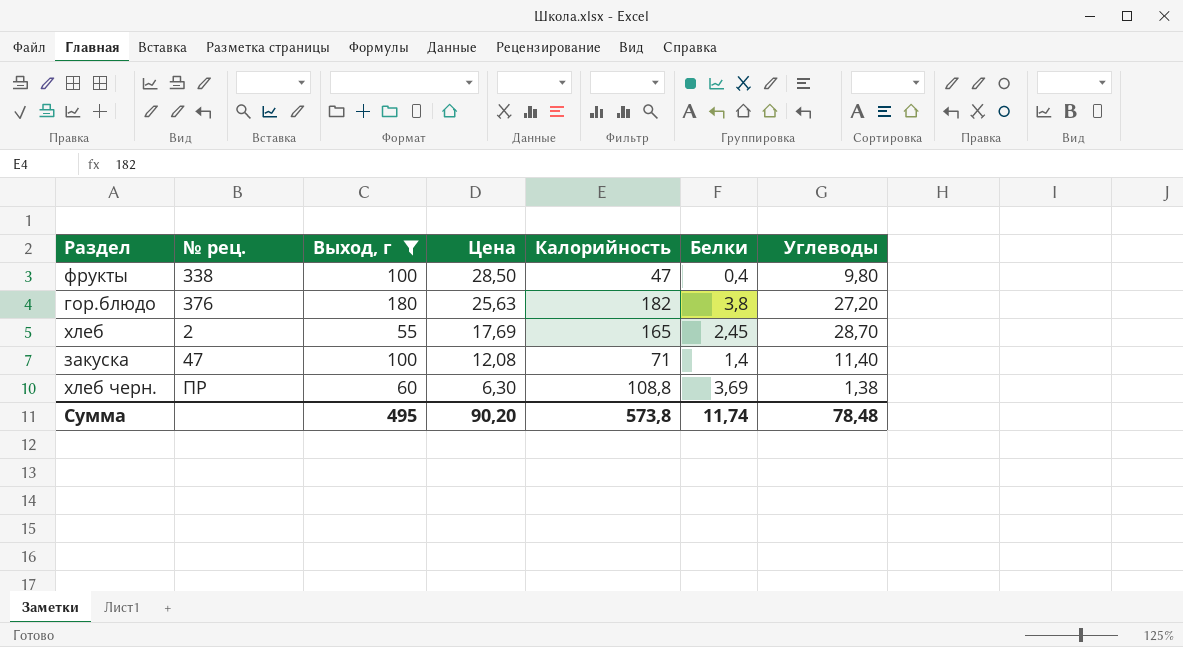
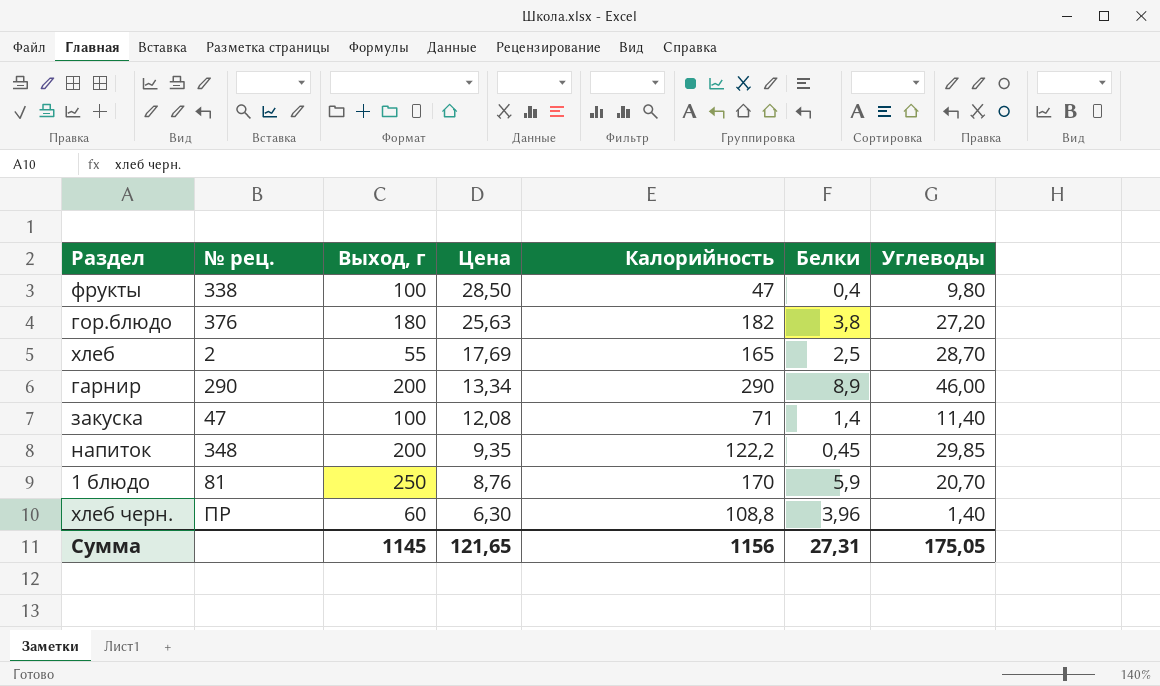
filter: Выход, г <= 180 -> none
хлеб | Белки: 2,45 -> 2,5
хлеб черн. | Белки: 3,69 -> 3,96
хлеб черн. | Углеводы: 1,38 -> 1,40
Сумма | Выход, г: 495 -> 1145
Сумма | Цена: 90,20 -> 121,65
Сумма | Калорийность: 573,8 -> 1156
Сумма | Белки: 11,74 -> 27,31
Сумма | Углеводы: 78,48 -> 175,05

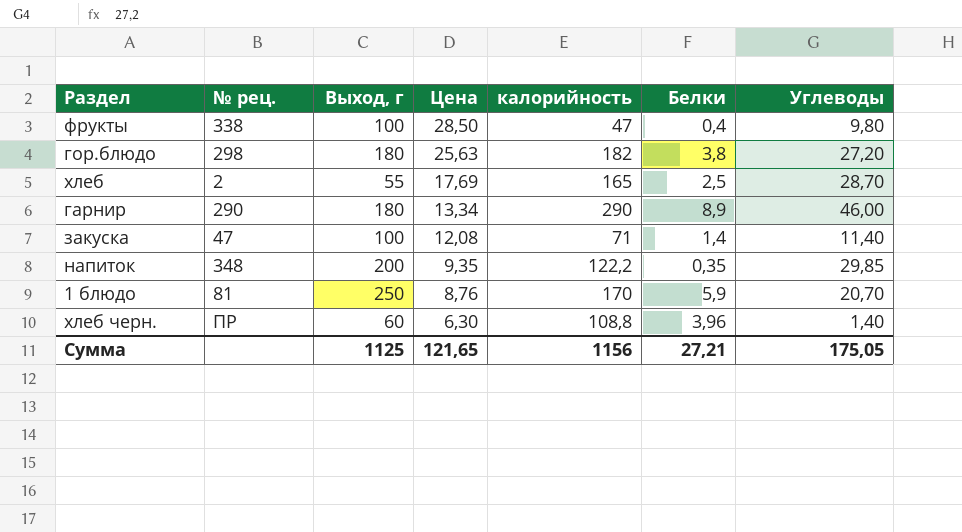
column name: Калорийность -> калорийность
гор.блюдо | № рец.: 376 -> 298
гарнир | Выход, г: 200 -> 180
напиток | Белки: 0,45 -> 0,35
Сумма | Выход, г: 1145 -> 1125
Сумма | Белки: 27,31 -> 27,21

